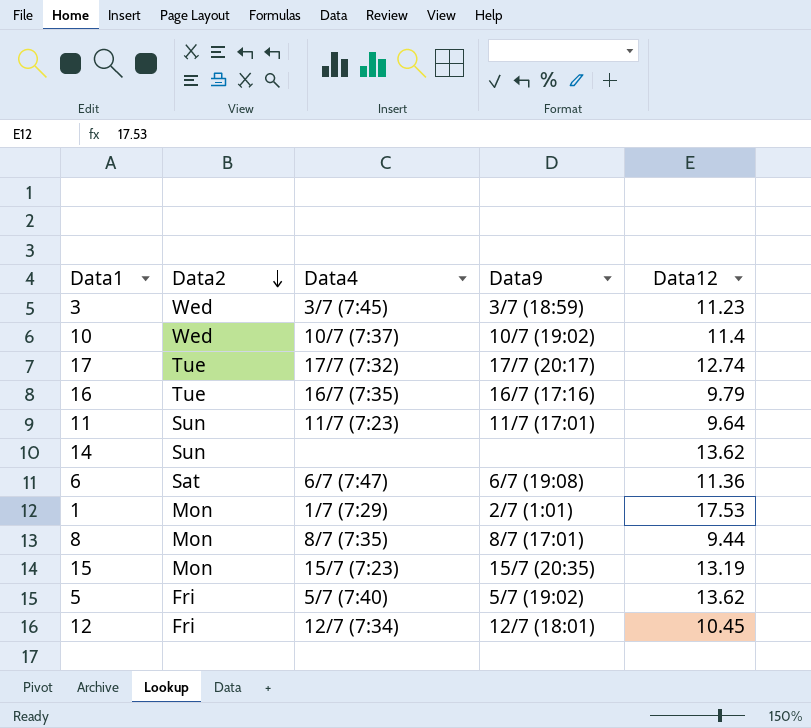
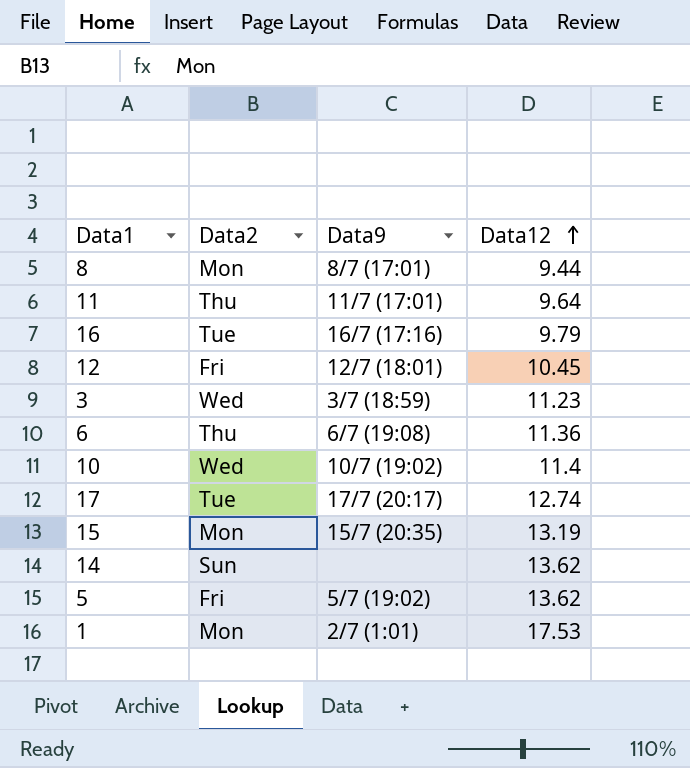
row order: Data2 descending -> Data12 ascending
column Data4 | position: 3 -> none
11 | Data2: Sun -> Thu
6 | Data2: Sat -> Thu

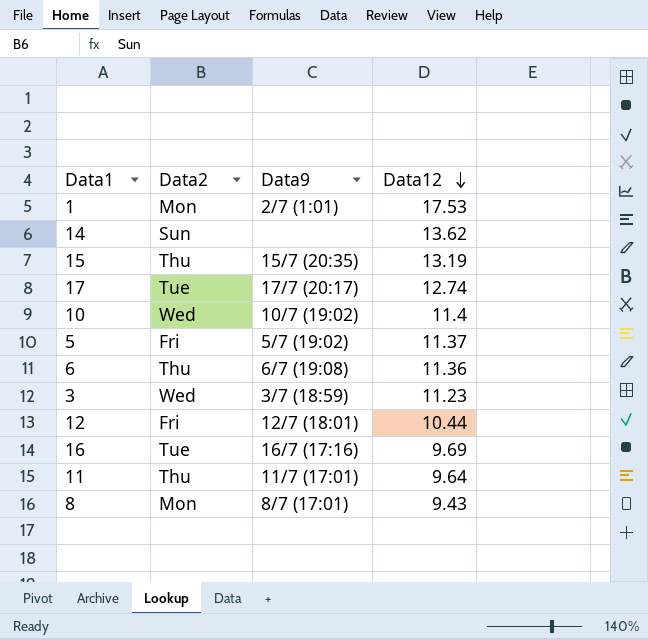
row order: Data12 ascending -> Data12 descending
15 | Data2: Mon -> Thu
5 | Data12: 13.62 -> 11.37
12 | Data12: 10.45 -> 10.44
16 | Data12: 9.79 -> 9.69
8 | Data12: 9.44 -> 9.43

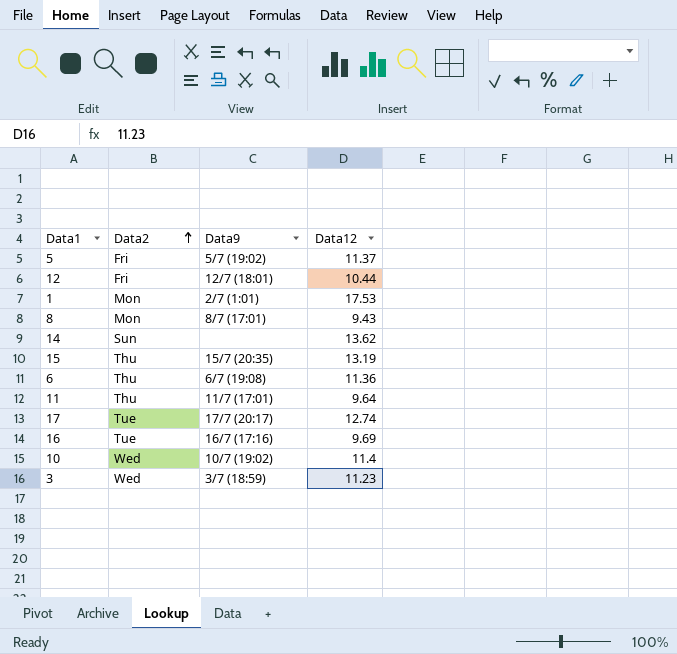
row order: Data12 descending -> Data2 ascending

